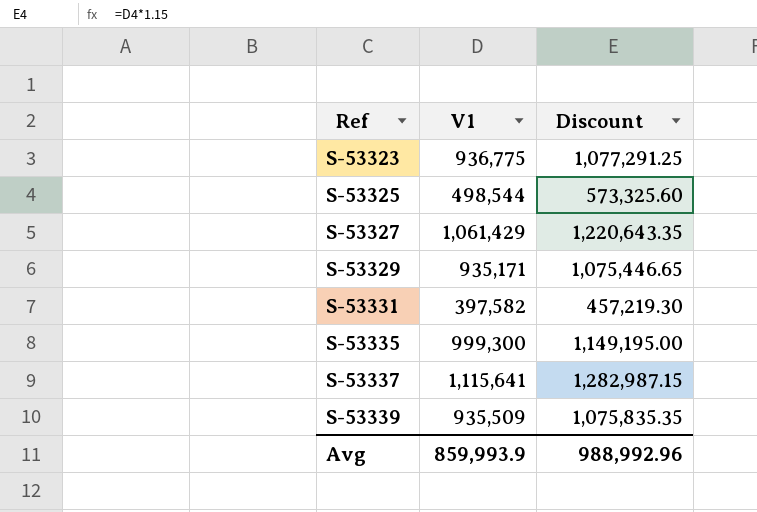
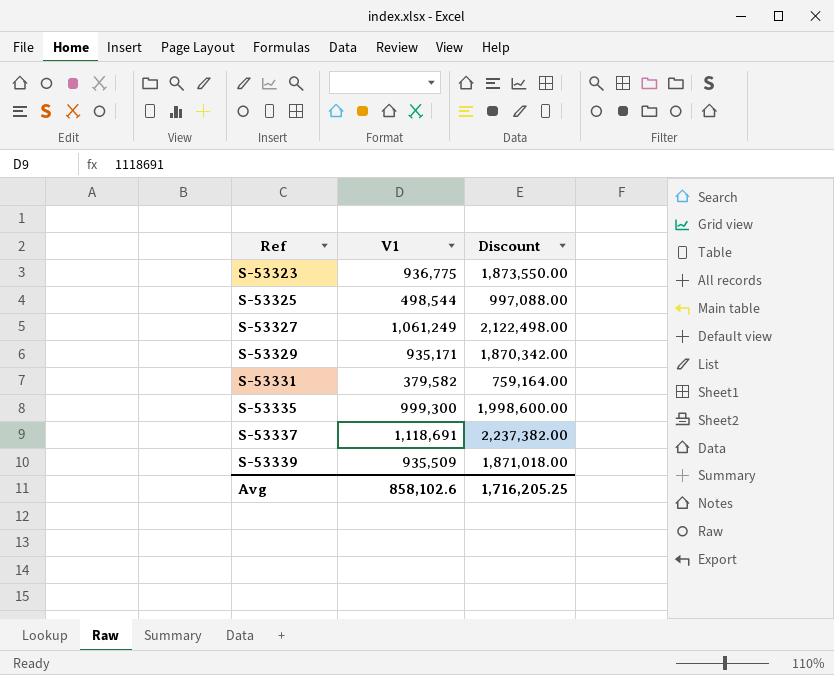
column Discount | formula: [V1] * 1.15 -> [V1] * 2
S-53327 | V1: 1,061,429 -> 1,061,249
S-53331 | V1: 397,582 -> 379,582
S-53337 | V1: 1,115,641 -> 1,118,691
Avg | V1: 859,993.9 -> 858,102.6
Avg | Discount: 988,992.96 -> 1,716,205.25

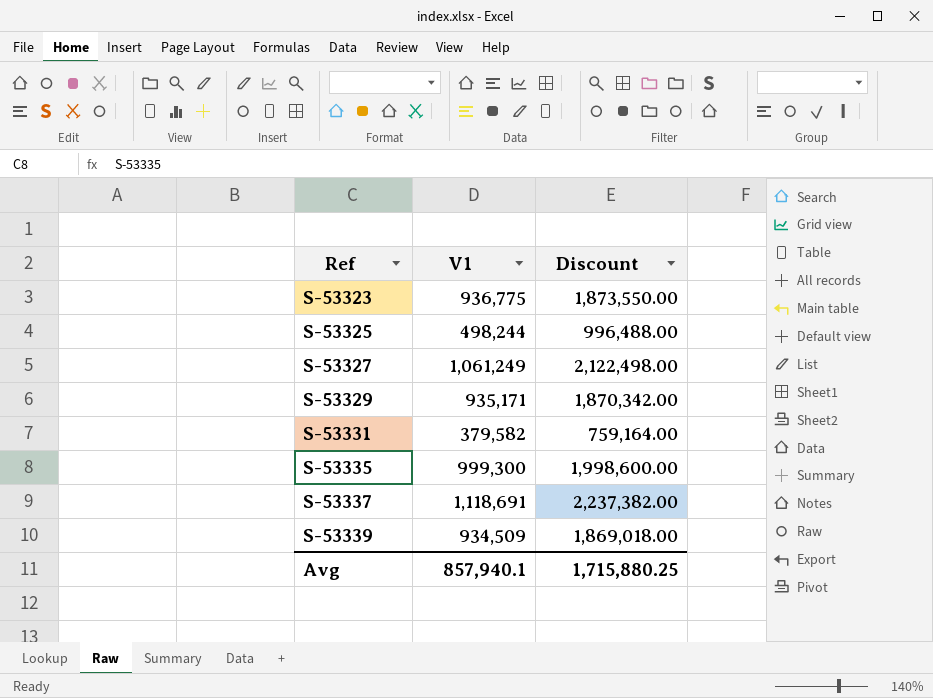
S-53325 | V1: 498,544 -> 498,244
S-53325 | Discount: 997,088.00 -> 996,488.00
S-53339 | V1: 935,509 -> 934,509
S-53339 | Discount: 1,871,018.00 -> 1,869,018.00
Avg | V1: 858,102.6 -> 857,940.1
Avg | Discount: 1,716,205.25 -> 1,715,880.25

